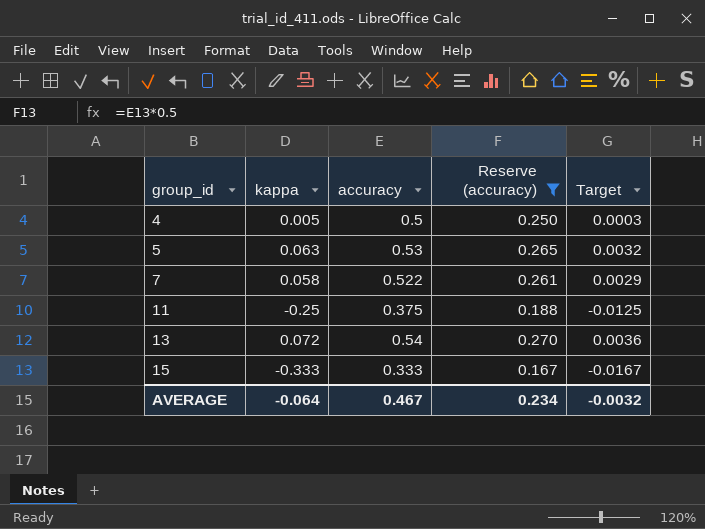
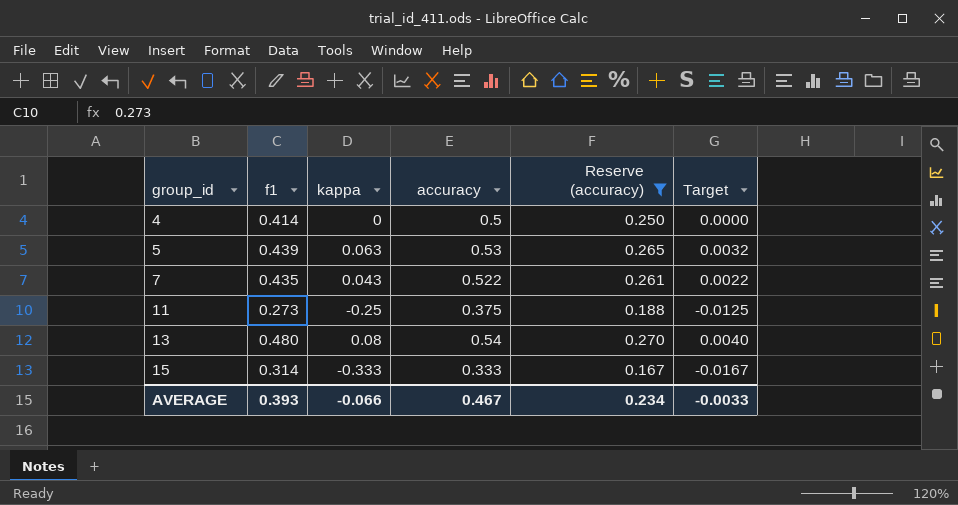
column f1 | position: none -> 2
4 | kappa: 0.005 -> 0
4 | Target: 0.0003 -> 0.0000
7 | kappa: 0.058 -> 0.043
7 | Target: 0.0029 -> 0.0022
13 | kappa: 0.072 -> 0.08
13 | Target: 0.0036 -> 0.0040
AVERAGE | kappa: -0.064 -> -0.066
AVERAGE | Target: -0.0032 -> -0.0033

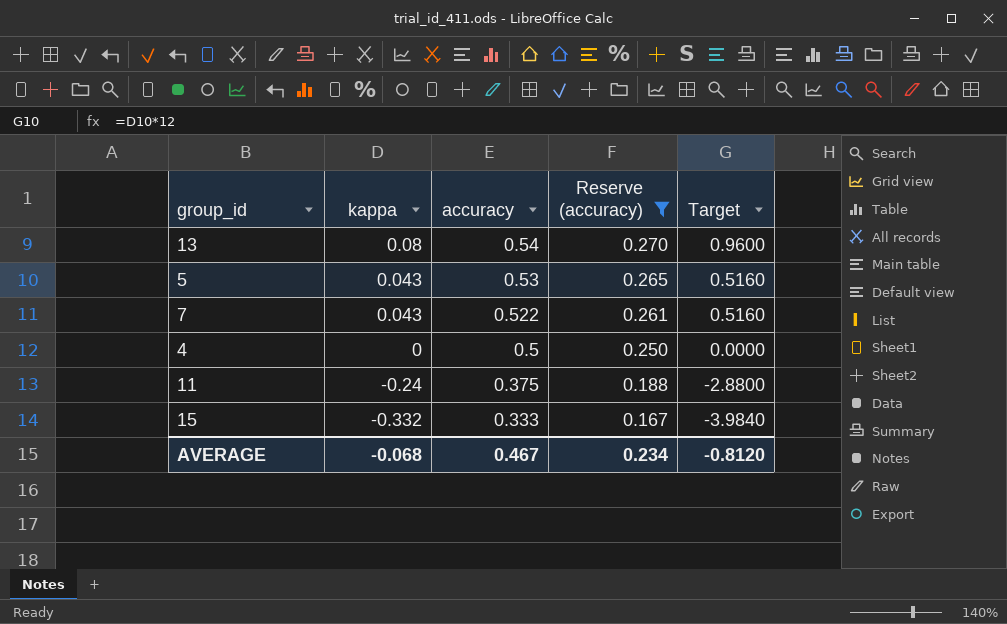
row order: group_id ascending -> kappa descending
column f1 | position: 2 -> none
column Target | formula: [kappa] * 0.05 -> [kappa] * 12
5 | kappa: 0.063 -> 0.043
11 | kappa: -0.25 -> -0.24
15 | kappa: -0.333 -> -0.332
AVERAGE | kappa: -0.066 -> -0.068
AVERAGE | Target: -0.0033 -> -0.8120

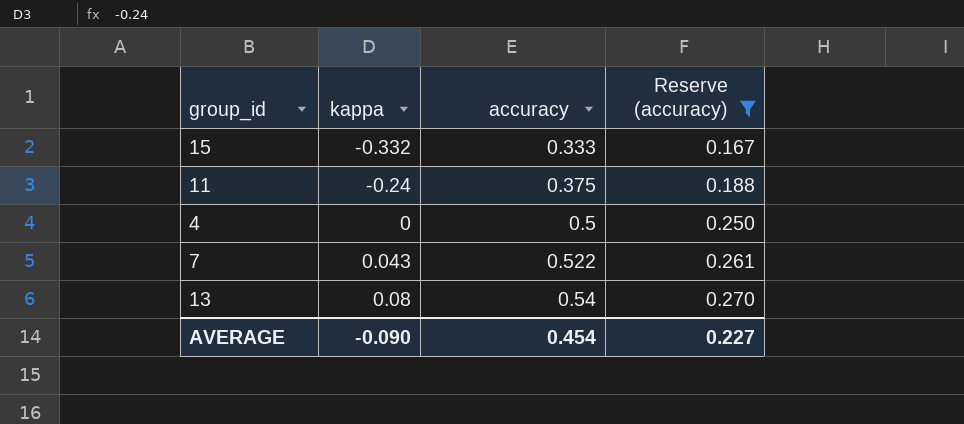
row order: kappa descending -> kappa ascending
column Target | formula: [kappa] * 12 -> none
row 5: 0.043 | 0.53 | 0.265 | 0.5160 -> none
AVERAGE | kappa: -0.068 -> -0.090
AVERAGE | accuracy: 0.467 -> 0.454
AVERAGE | Reserve (accuracy): 0.234 -> 0.227

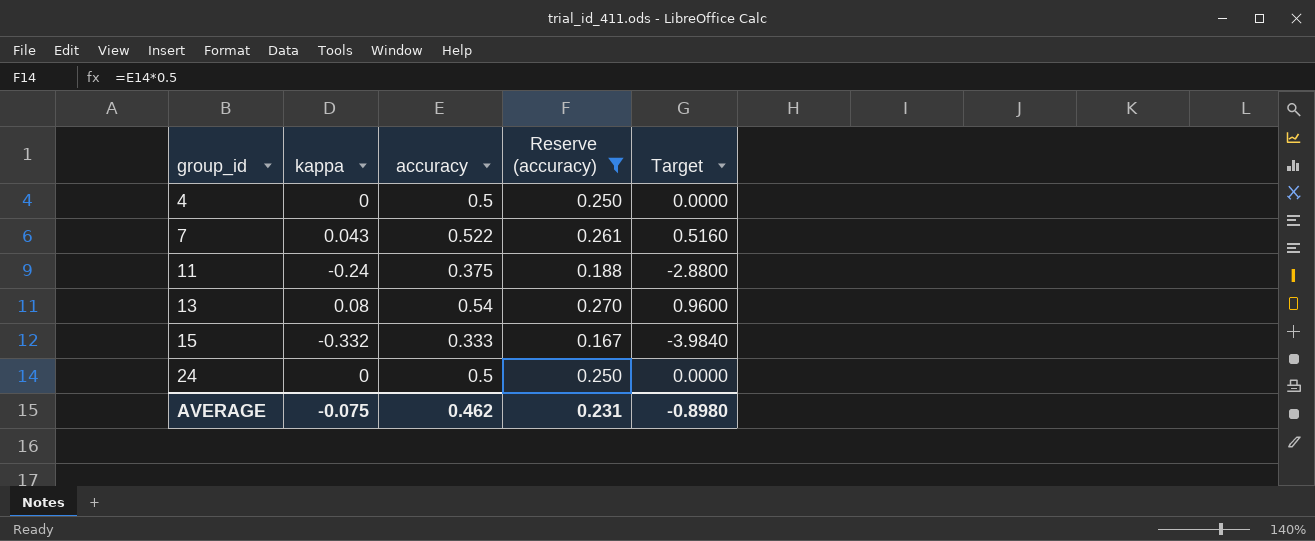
row order: kappa ascending -> group_id ascending
column Target | formula: none -> [kappa] * 12
row 24: none -> 0 | 0.5 | 0.250 | 0.0000
AVERAGE | kappa: -0.090 -> -0.075
AVERAGE | accuracy: 0.454 -> 0.462
AVERAGE | Reserve (accuracy): 0.227 -> 0.231

